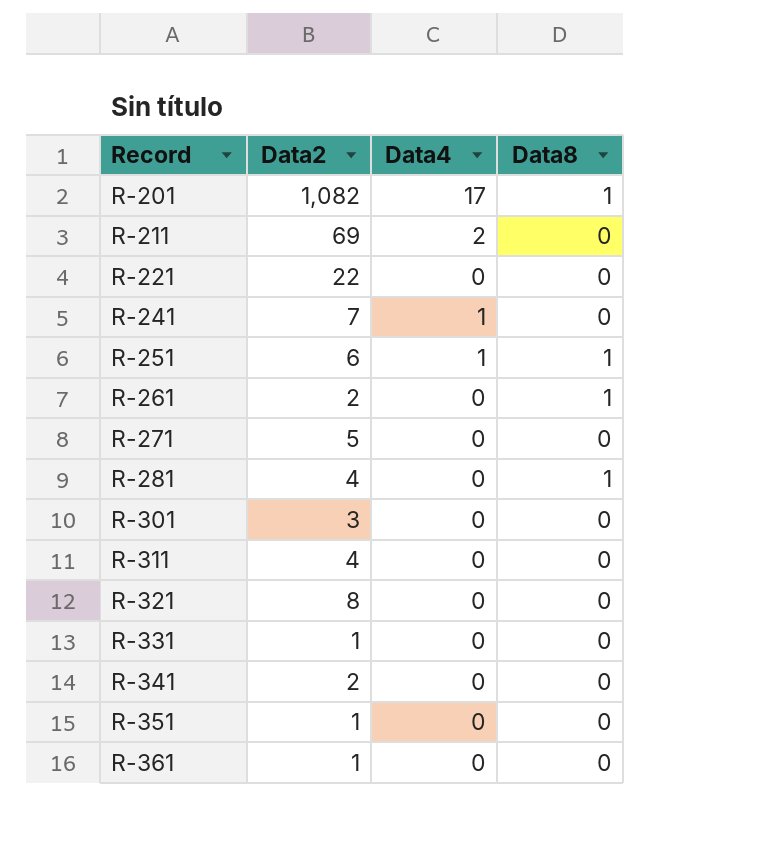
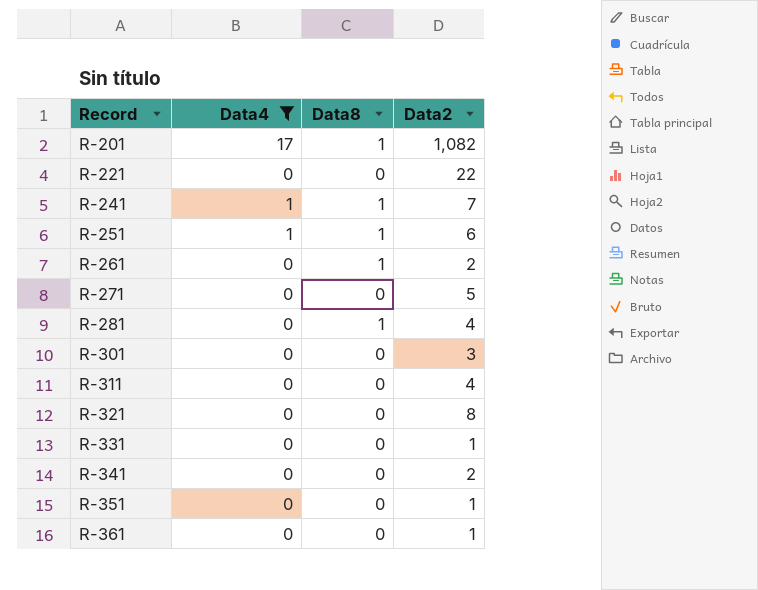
filter: none -> Data4 != 2
column Data2 | position: 2 -> 4
R-241 | Data8: 0 -> 1

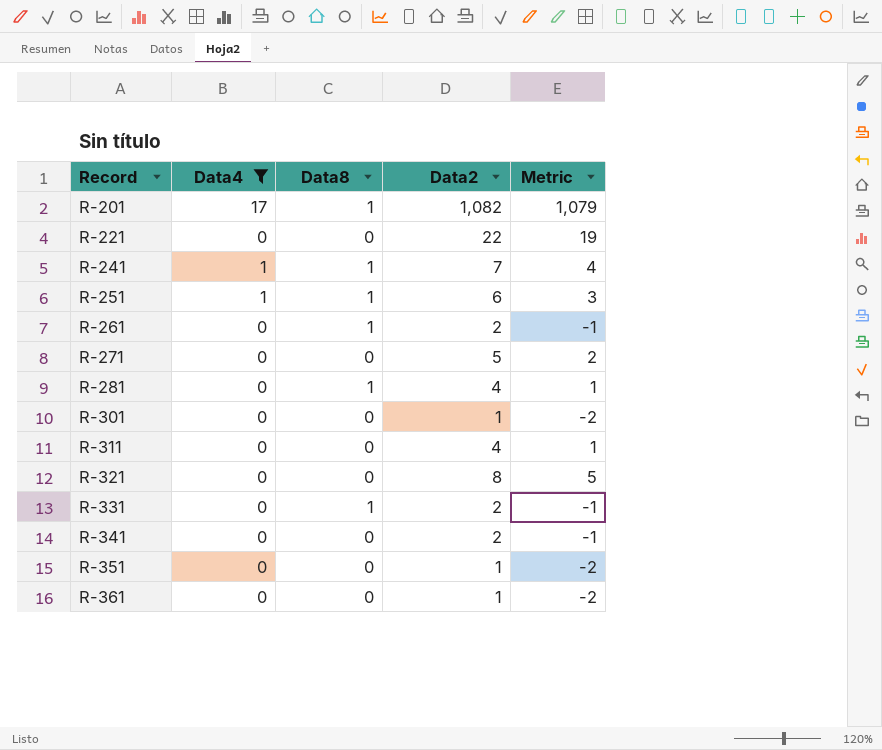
column Metric | formula: none -> [Data2] - 3
R-301 | Data2: 3 -> 1
R-331 | Data8: 0 -> 1
R-331 | Data2: 1 -> 2

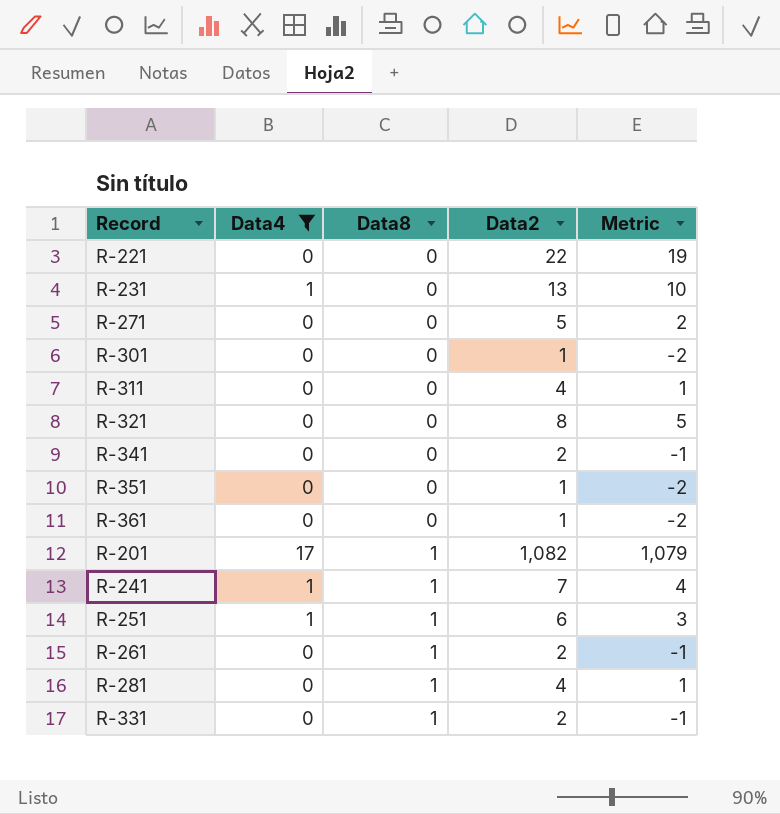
row order: Record ascending -> Data8 ascending
row R-231: none -> 1 | 0 | 13 | 10

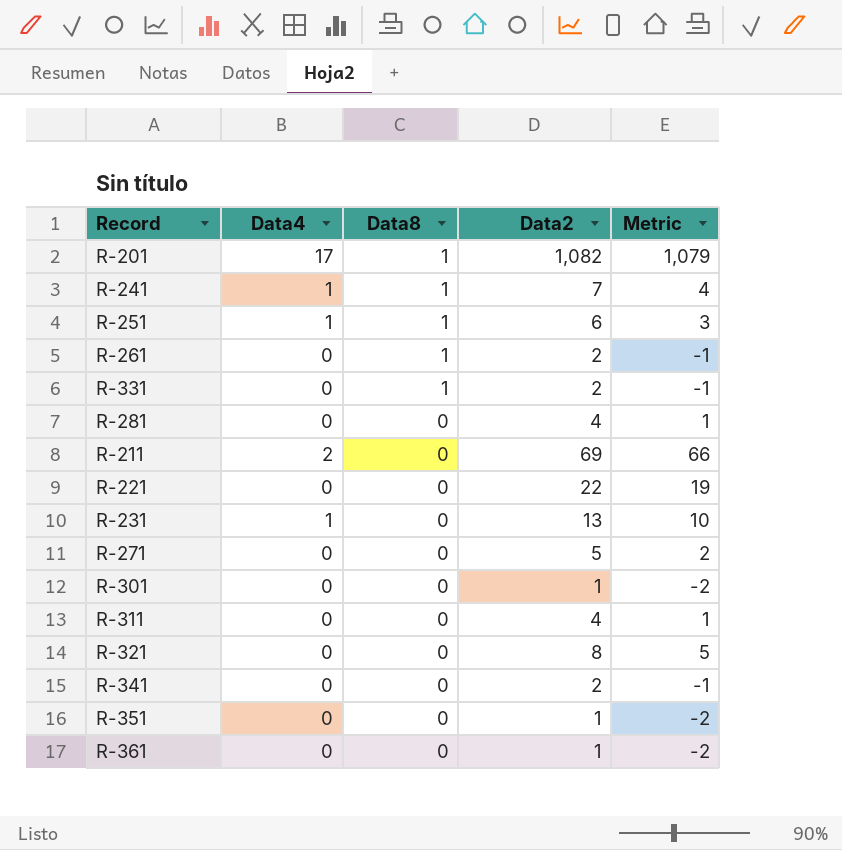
filter: Data4 != 2 -> none
row order: Data8 ascending -> Data8 descending
R-281 | Data8: 1 -> 0

